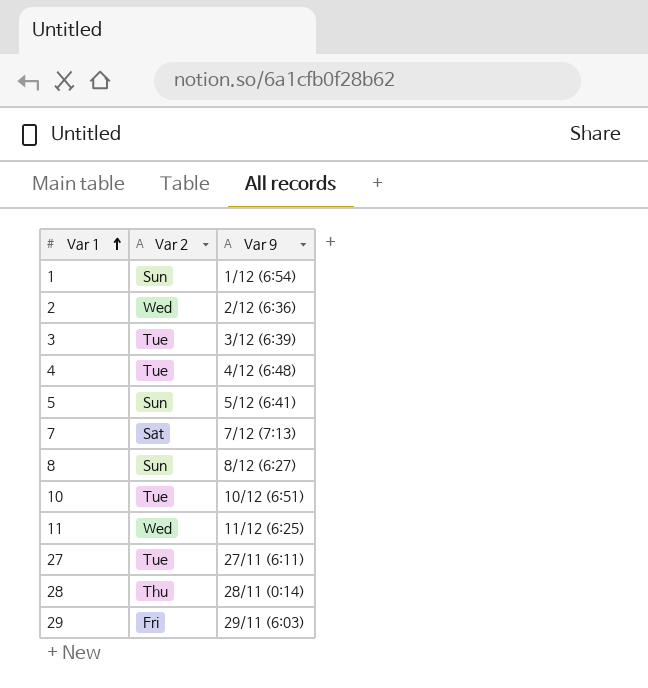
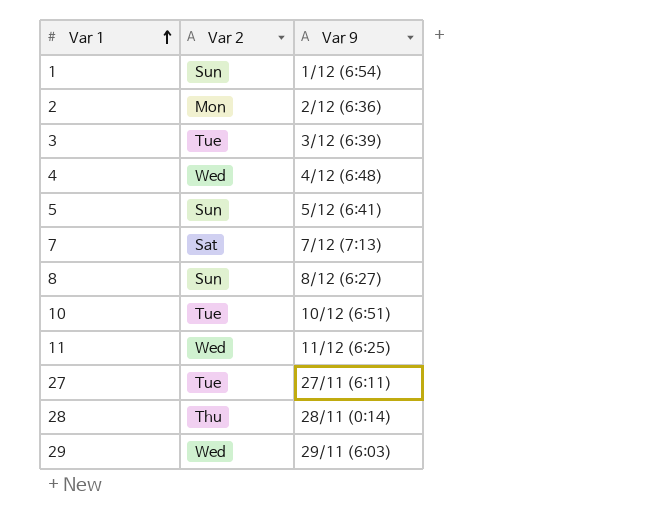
2 | Var 2: Wed -> Mon
4 | Var 2: Tue -> Wed
29 | Var 2: Fri -> Wed

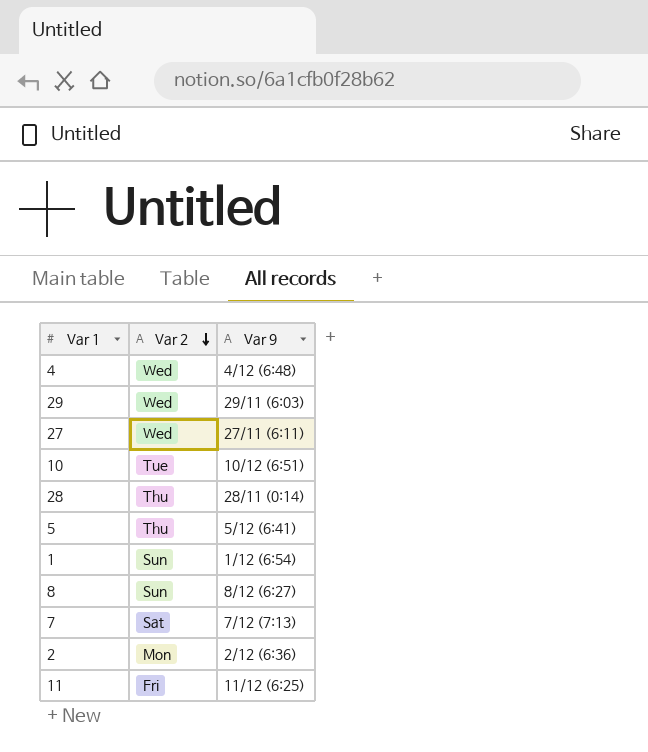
row order: Var 1 ascending -> Var 2 descending
row 3: Tue | 3/12 (6:39) -> none
27 | Var 2: Tue -> Wed
5 | Var 2: Sun -> Thu
11 | Var 2: Wed -> Fri

